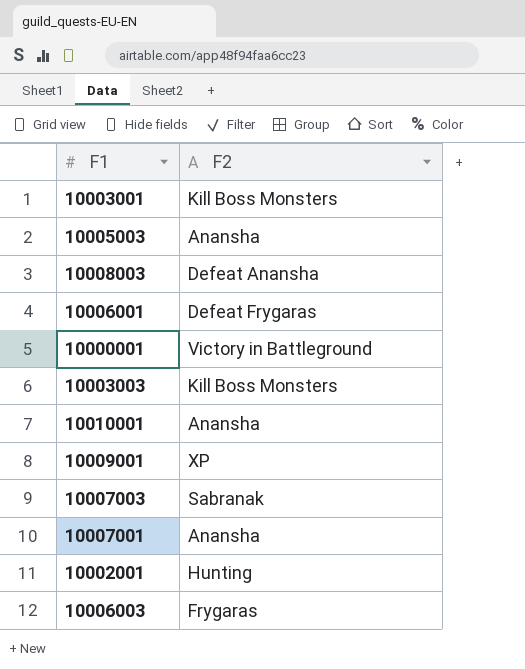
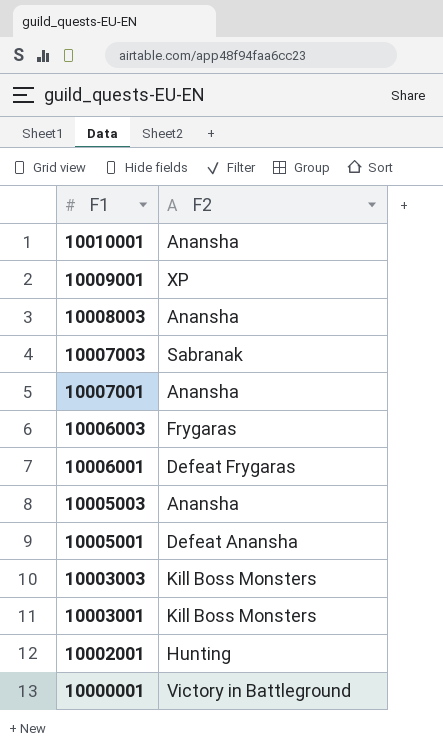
row order: none -> F1 descending
10008003 | F2: Defeat Anansha -> Anansha
row 10005001: none -> Defeat Anansha

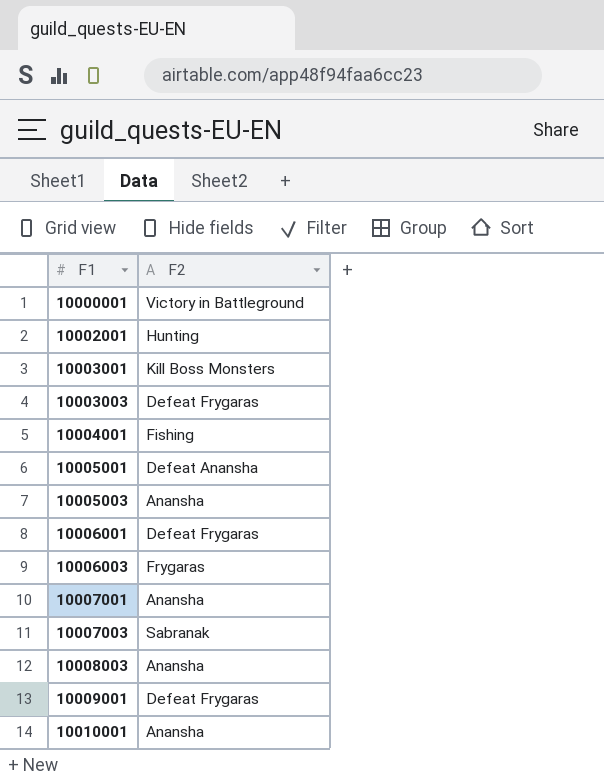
row order: F1 descending -> F1 ascending
10003003 | F2: Kill Boss Monsters -> Defeat Frygaras
row 10004001: none -> Fishing
10009001 | F2: XP -> Defeat Frygaras

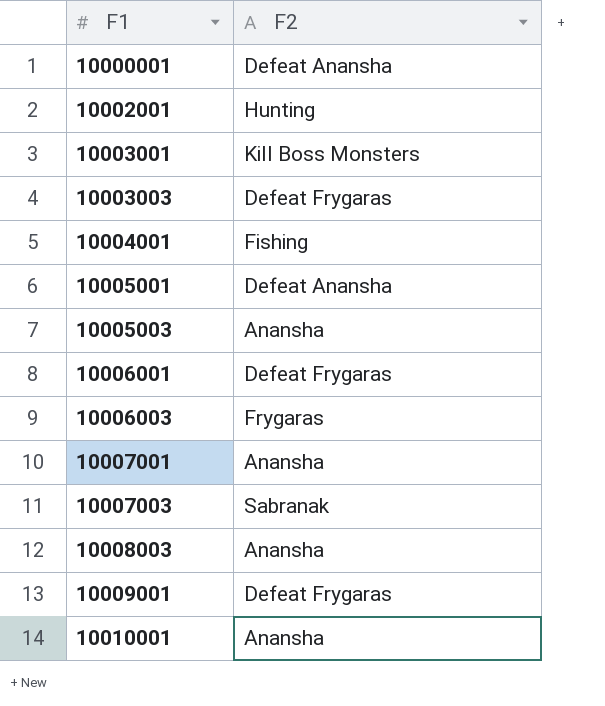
10000001 | F2: Victory in Battleground -> Defeat Anansha

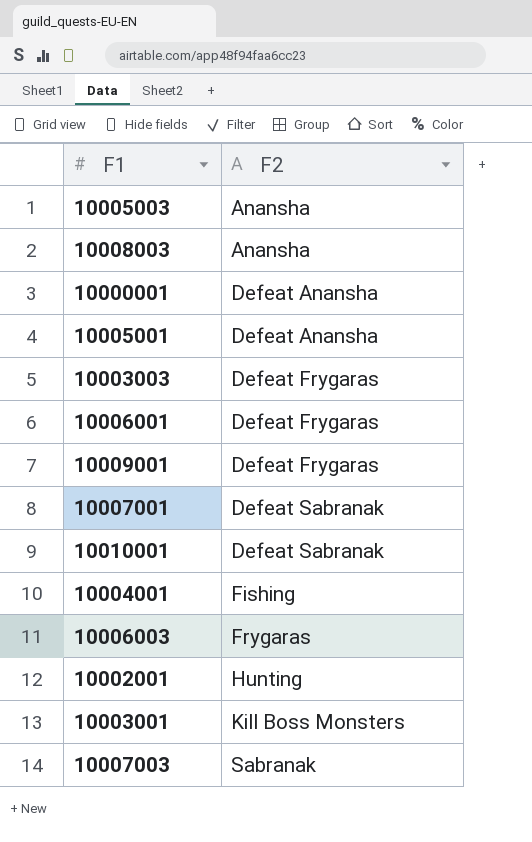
row order: F1 ascending -> F2 ascending
10007001 | F2: Anansha -> Defeat Sabranak
10010001 | F2: Anansha -> Defeat Sabranak

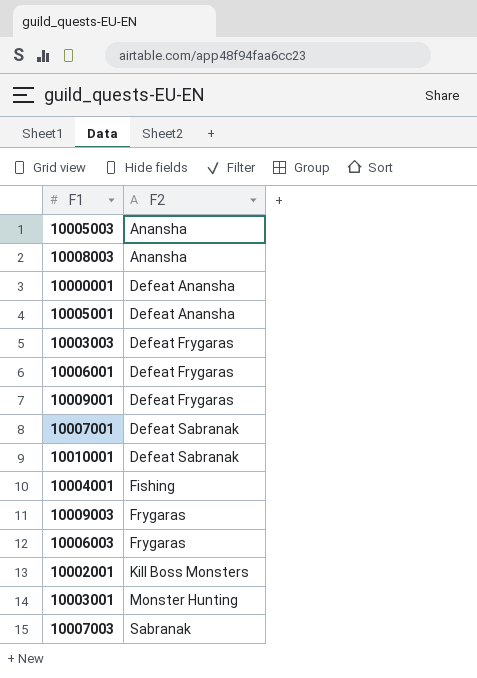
row 10009003: none -> Frygaras
10002001 | F2: Hunting -> Kill Boss Monsters
10003001 | F2: Kill Boss Monsters -> Monster Hunting

